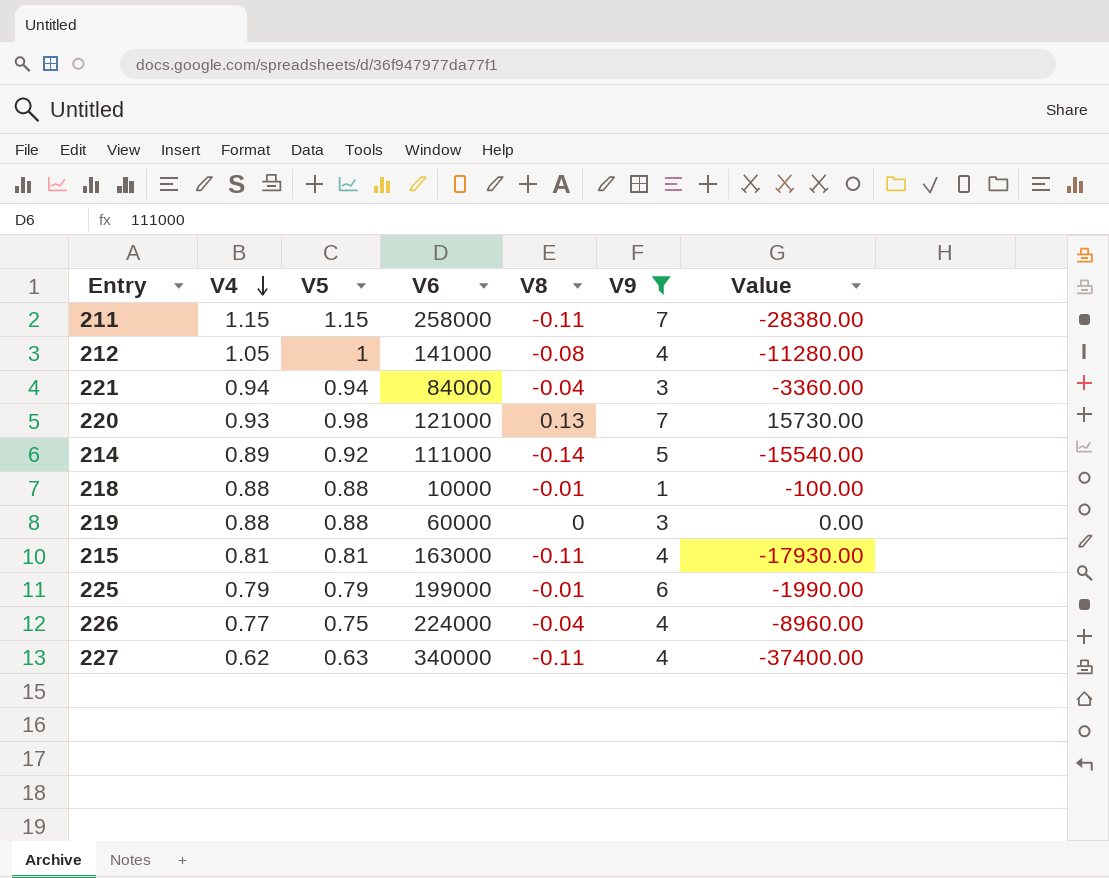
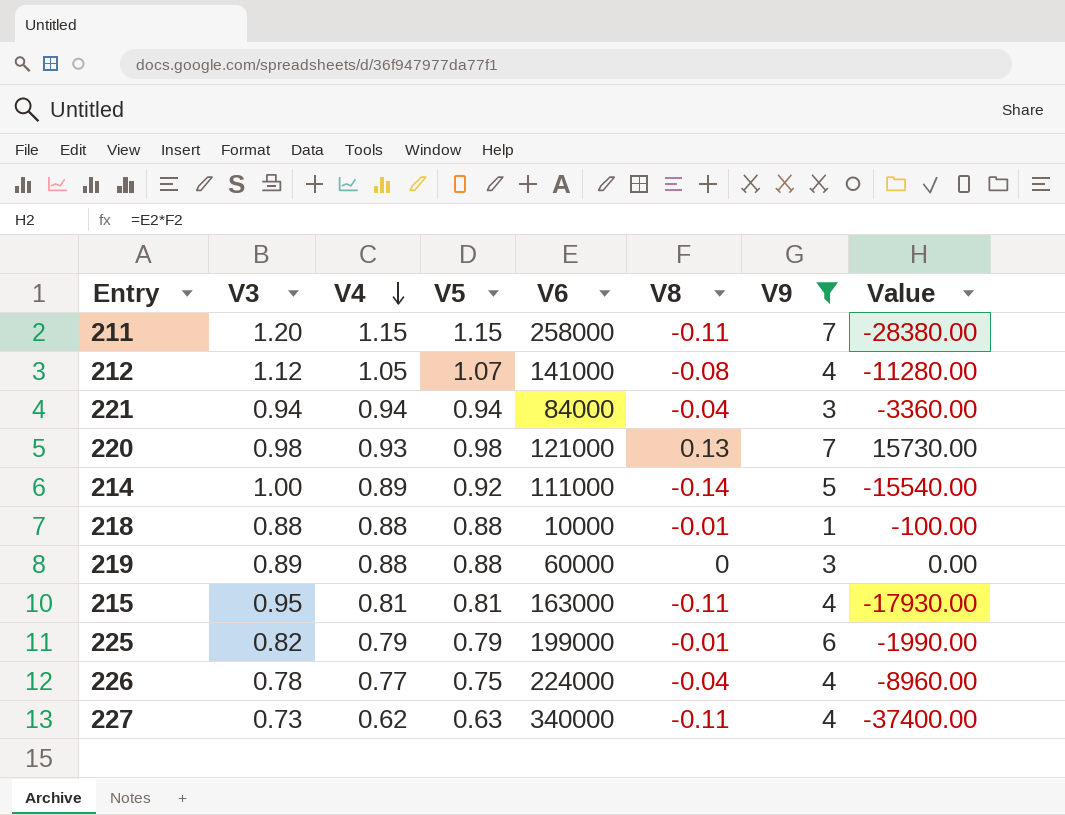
column V3 | position: none -> 2
212 | V5: 1 -> 1.07

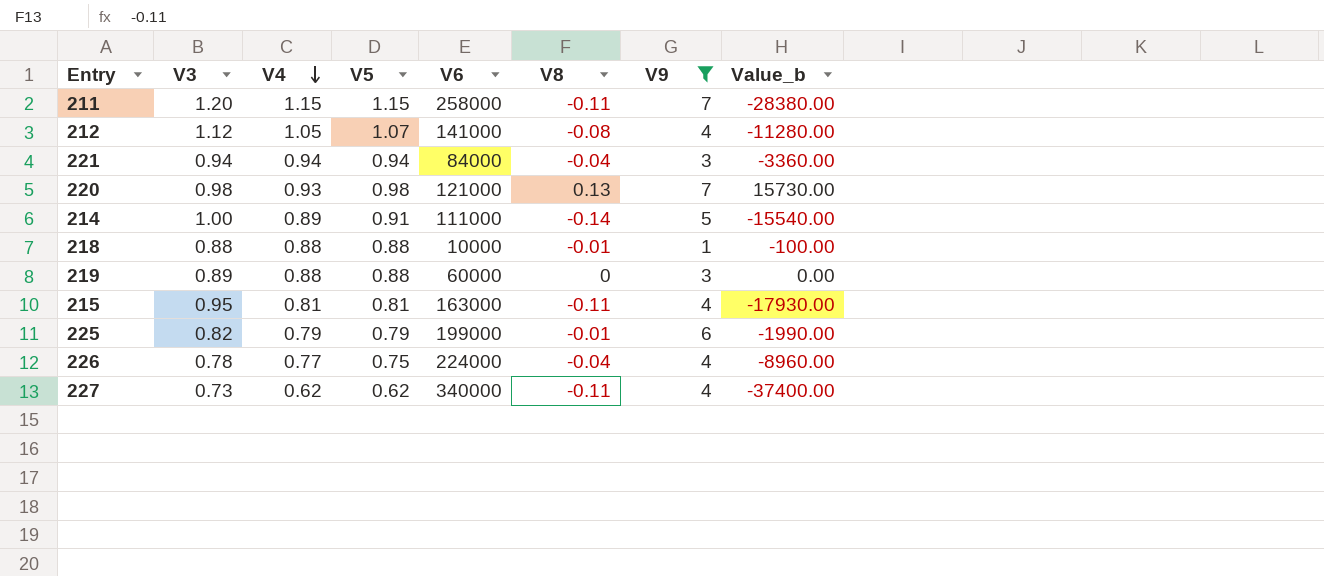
column name: Value -> Value_b
214 | V5: 0.92 -> 0.91
227 | V5: 0.63 -> 0.62

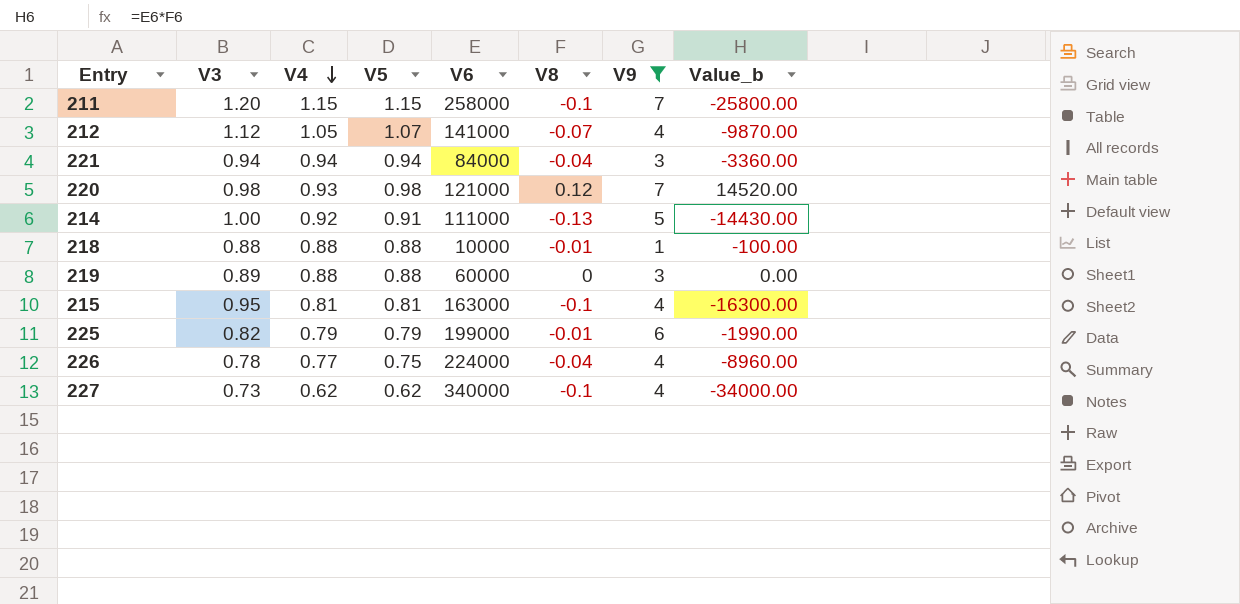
211 | V8: -0.11 -> -0.1
211 | Value_b: -28380.00 -> -25800.00
212 | V8: -0.08 -> -0.07
212 | Value_b: -11280.00 -> -9870.00
220 | V8: 0.13 -> 0.12
220 | Value_b: 15730.00 -> 14520.00
214 | V4: 0.89 -> 0.92
214 | V8: -0.14 -> -0.13
214 | Value_b: -15540.00 -> -14430.00
215 | V8: -0.11 -> -0.1
215 | Value_b: -17930.00 -> -16300.00
227 | V8: -0.11 -> -0.1
227 | Value_b: -37400.00 -> -34000.00

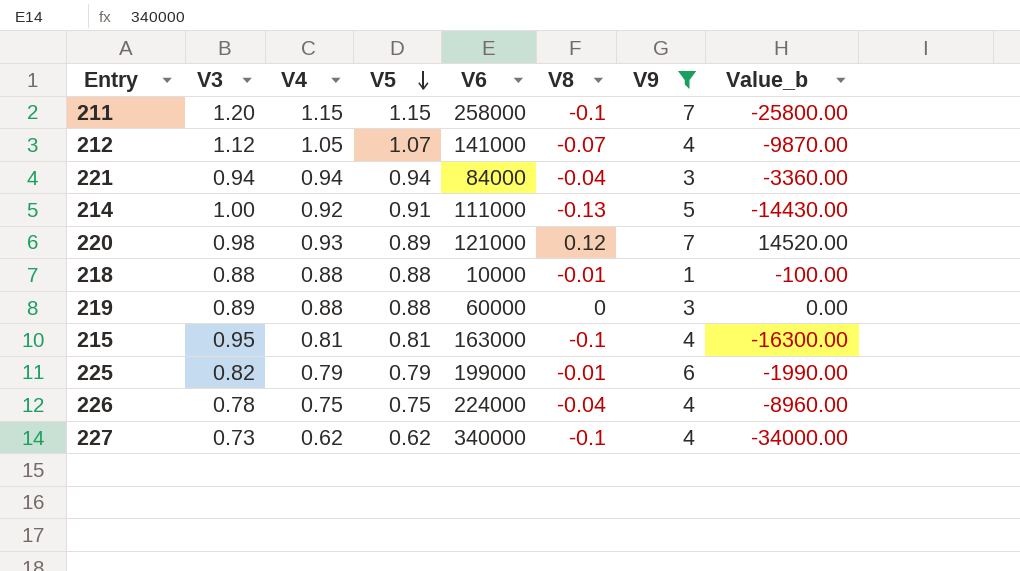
row order: V4 descending -> V5 descending
220 | V5: 0.98 -> 0.89
226 | V4: 0.77 -> 0.75

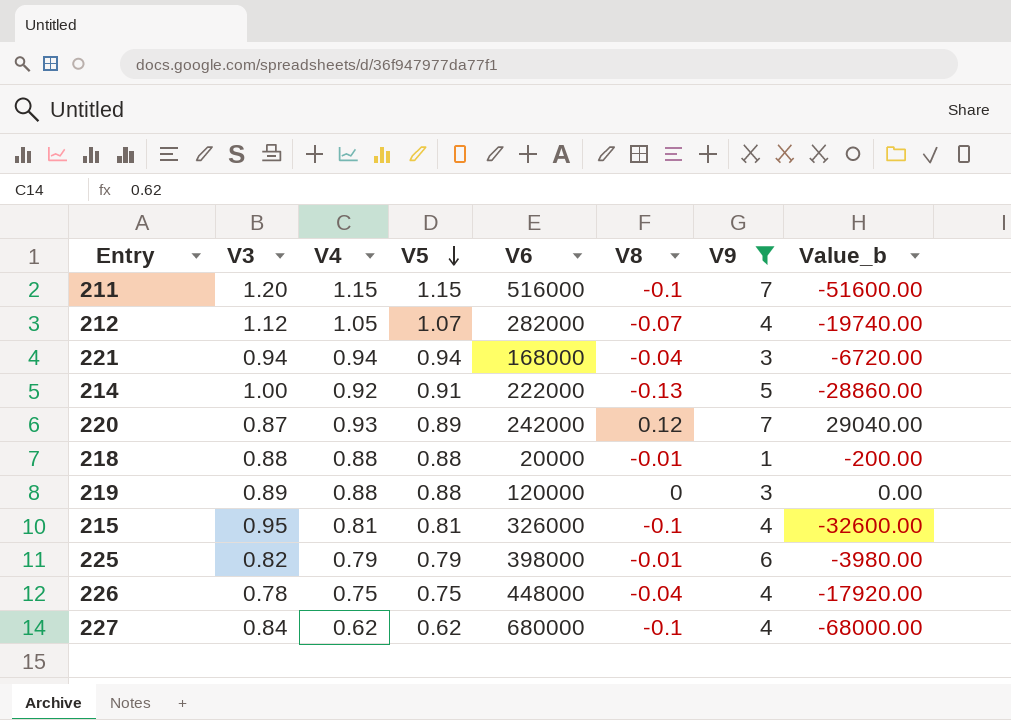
211 | V6: 258000 -> 516000
211 | Value_b: -25800.00 -> -51600.00
212 | V6: 141000 -> 282000
212 | Value_b: -9870.00 -> -19740.00
221 | V6: 84000 -> 168000
221 | Value_b: -3360.00 -> -6720.00
214 | V6: 111000 -> 222000
214 | Value_b: -14430.00 -> -28860.00
220 | V3: 0.98 -> 0.87
220 | V6: 121000 -> 242000
220 | Value_b: 14520.00 -> 29040.00
218 | V6: 10000 -> 20000
218 | Value_b: -100.00 -> -200.00
219 | V6: 60000 -> 120000
215 | V6: 163000 -> 326000
215 | Value_b: -16300.00 -> -32600.00
225 | V6: 199000 -> 398000
225 | Value_b: -1990.00 -> -3980.00
226 | V6: 224000 -> 448000
226 | Value_b: -8960.00 -> -17920.00
227 | V3: 0.73 -> 0.84
227 | V6: 340000 -> 680000
227 | Value_b: -34000.00 -> -68000.00

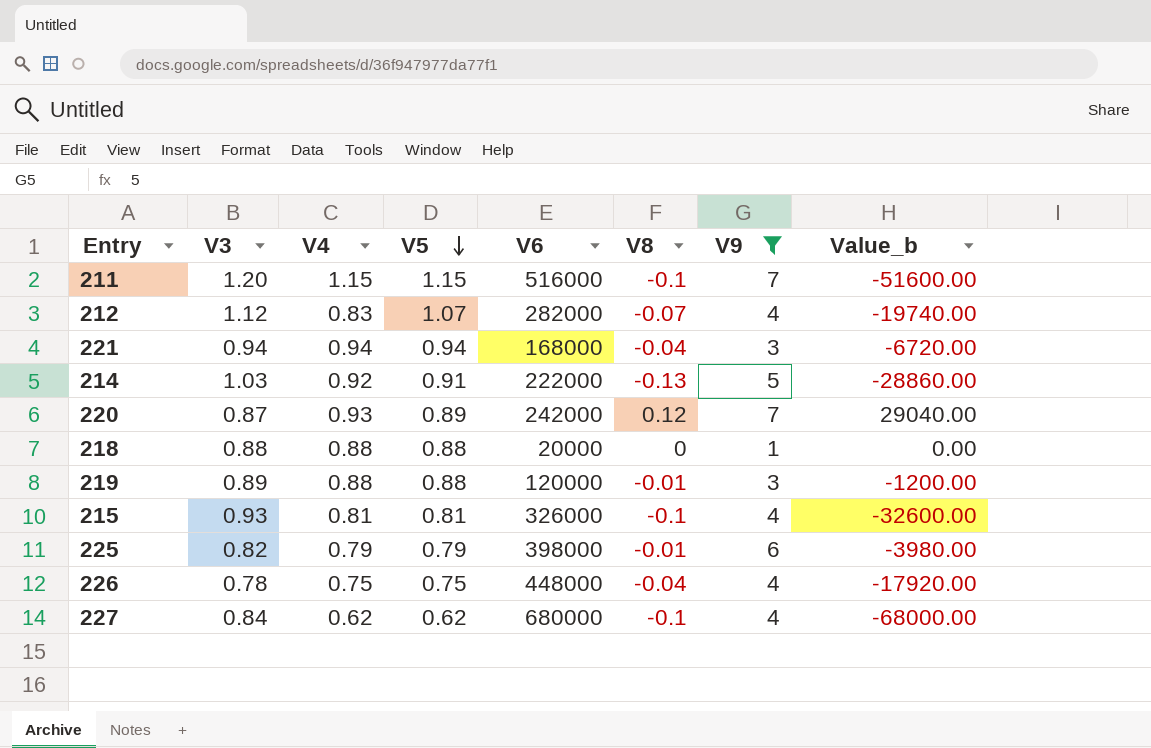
212 | V4: 1.05 -> 0.83
214 | V3: 1.00 -> 1.03
218 | V8: -0.01 -> 0
218 | Value_b: -200.00 -> 0.00
219 | V8: 0 -> -0.01
219 | Value_b: 0.00 -> -1200.00
215 | V3: 0.95 -> 0.93

